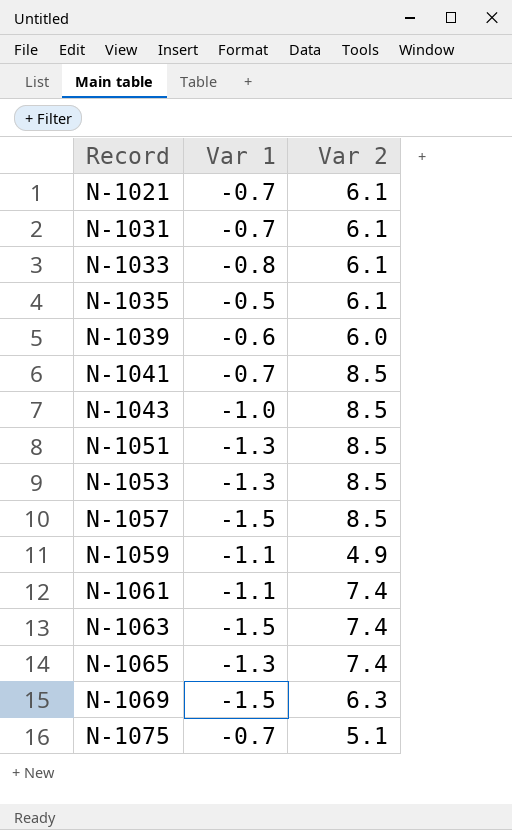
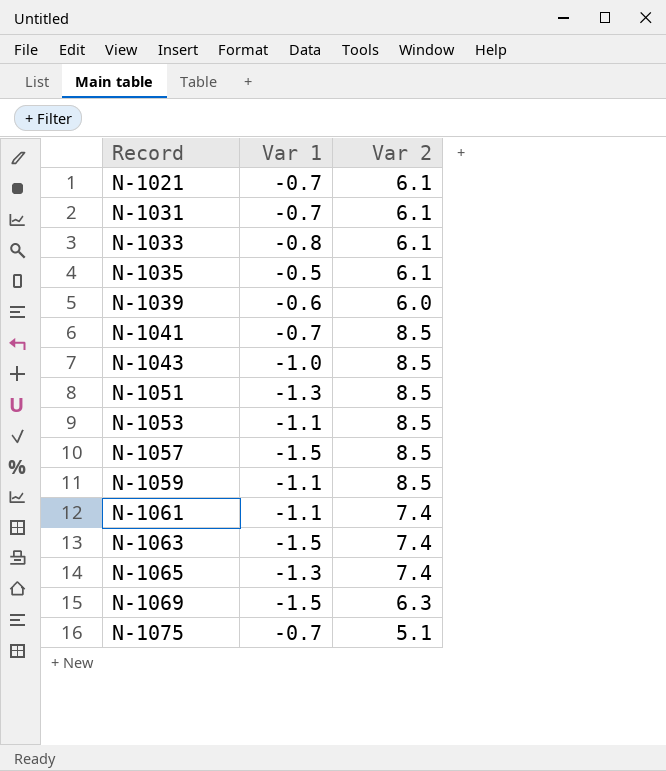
N-1053 | Var 1: -1.3 -> -1.1
N-1059 | Var 2: 4.9 -> 8.5

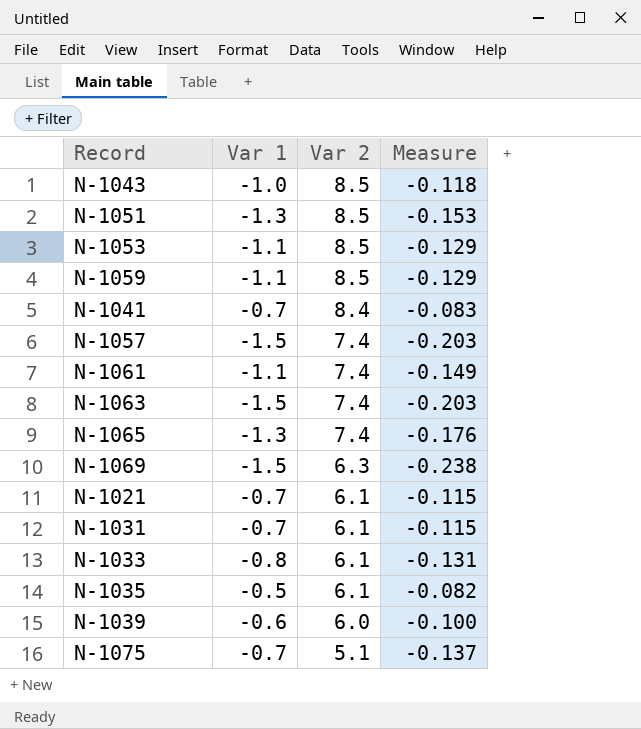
row order: Record ascending -> Var 2 descending
column Measure | formula: none -> [Var 1] / [Var 2]
N-1041 | Var 2: 8.5 -> 8.4
N-1057 | Var 2: 8.5 -> 7.4

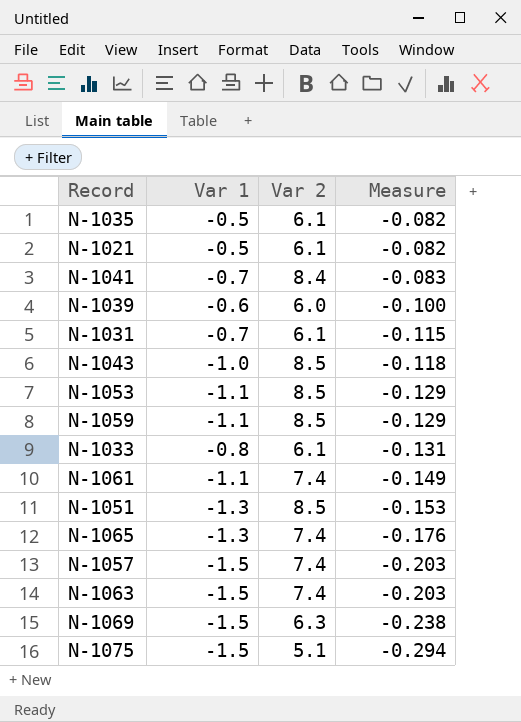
row order: Var 2 descending -> Measure descending
N-1021 | Var 1: -0.7 -> -0.5
N-1021 | Measure: -0.115 -> -0.082
N-1075 | Var 1: -0.7 -> -1.5
N-1075 | Measure: -0.137 -> -0.294

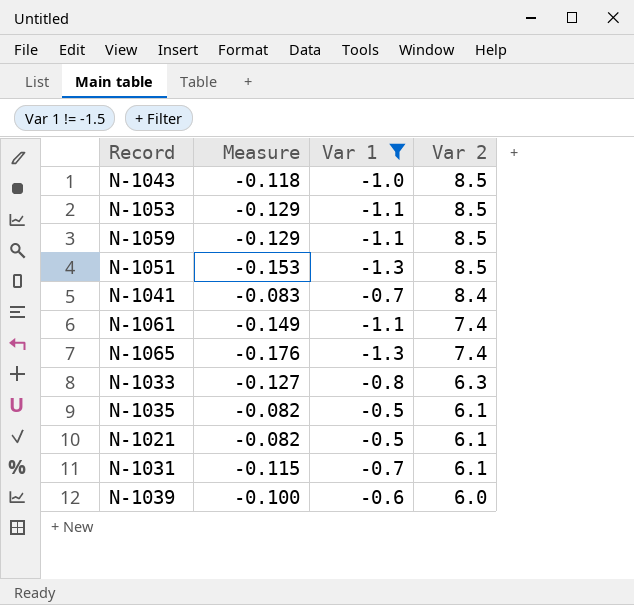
filter: none -> Var 1 != -1.5
row order: Measure descending -> Var 2 descending
column Measure | position: 4 -> 2
N-1033 | Measure: -0.131 -> -0.127
N-1033 | Var 2: 6.1 -> 6.3

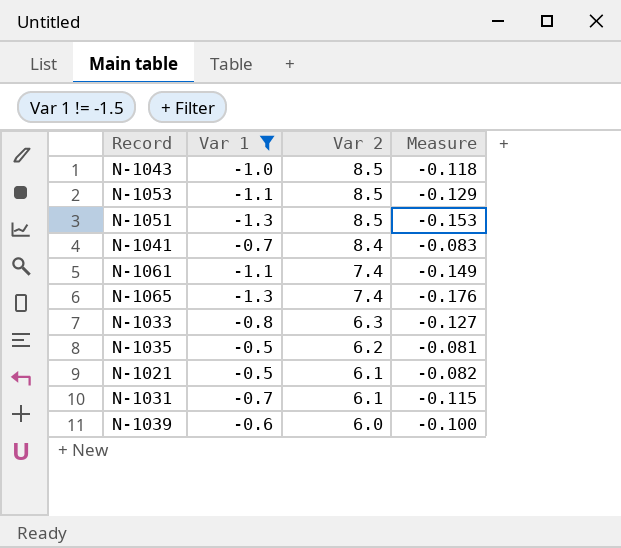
column Measure | position: 2 -> 4
row N-1059: -0.129 | -1.1 | 8.5 -> none
N-1035 | Var 2: 6.1 -> 6.2
N-1035 | Measure: -0.082 -> -0.081

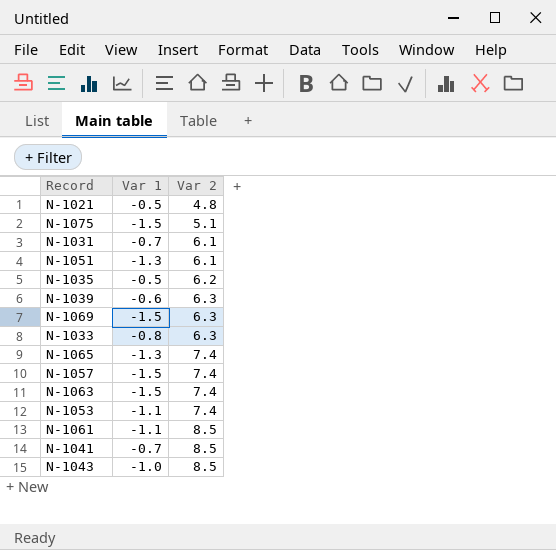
filter: Var 1 != -1.5 -> none
row order: Var 2 descending -> Var 2 ascending
column Measure | formula: [Var 1] / [Var 2] -> none
N-1021 | Var 2: 6.1 -> 4.8
N-1051 | Var 2: 8.5 -> 6.1
N-1039 | Var 2: 6.0 -> 6.3
N-1053 | Var 2: 8.5 -> 7.4
N-1061 | Var 2: 7.4 -> 8.5
N-1041 | Var 2: 8.4 -> 8.5

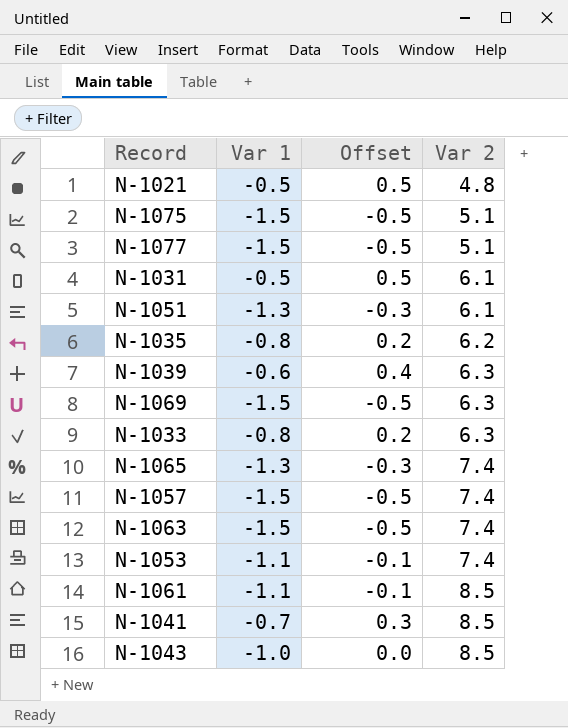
column Offset | formula: none -> [Var 1] + 1
row N-1077: none -> -1.5 | -0.5 | 5.1
N-1031 | Var 1: -0.7 -> -0.5
N-1035 | Var 1: -0.5 -> -0.8

